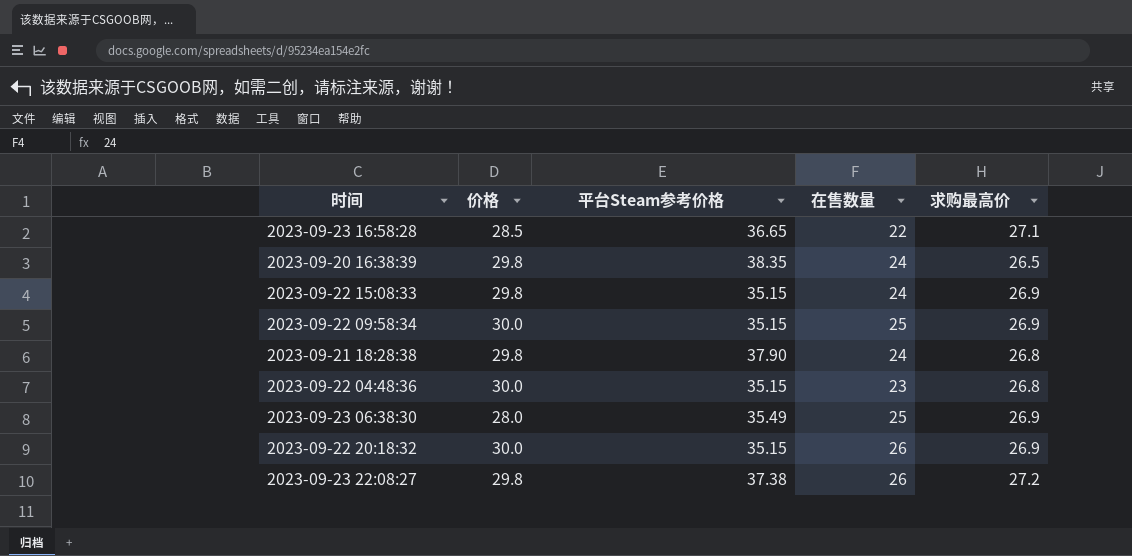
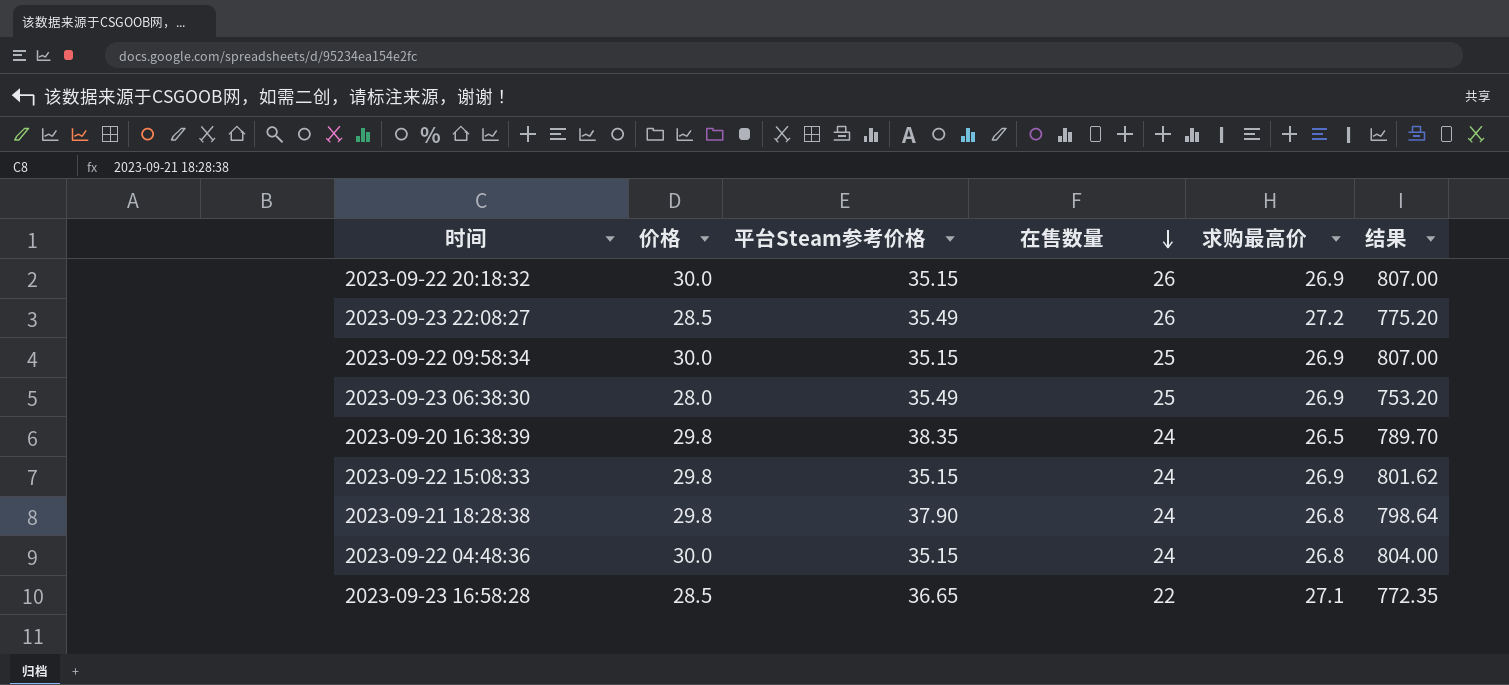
row order: none -> 在售数量 descending
column 结果 | formula: none -> [价格] * [求购最高价]
2023-09-23 22:08:27 | 价格: 29.8 -> 28.5
2023-09-23 22:08:27 | 平台Steam参考价格: 37.38 -> 35.49
2023-09-22 04:48:36 | 在售数量: 23 -> 24

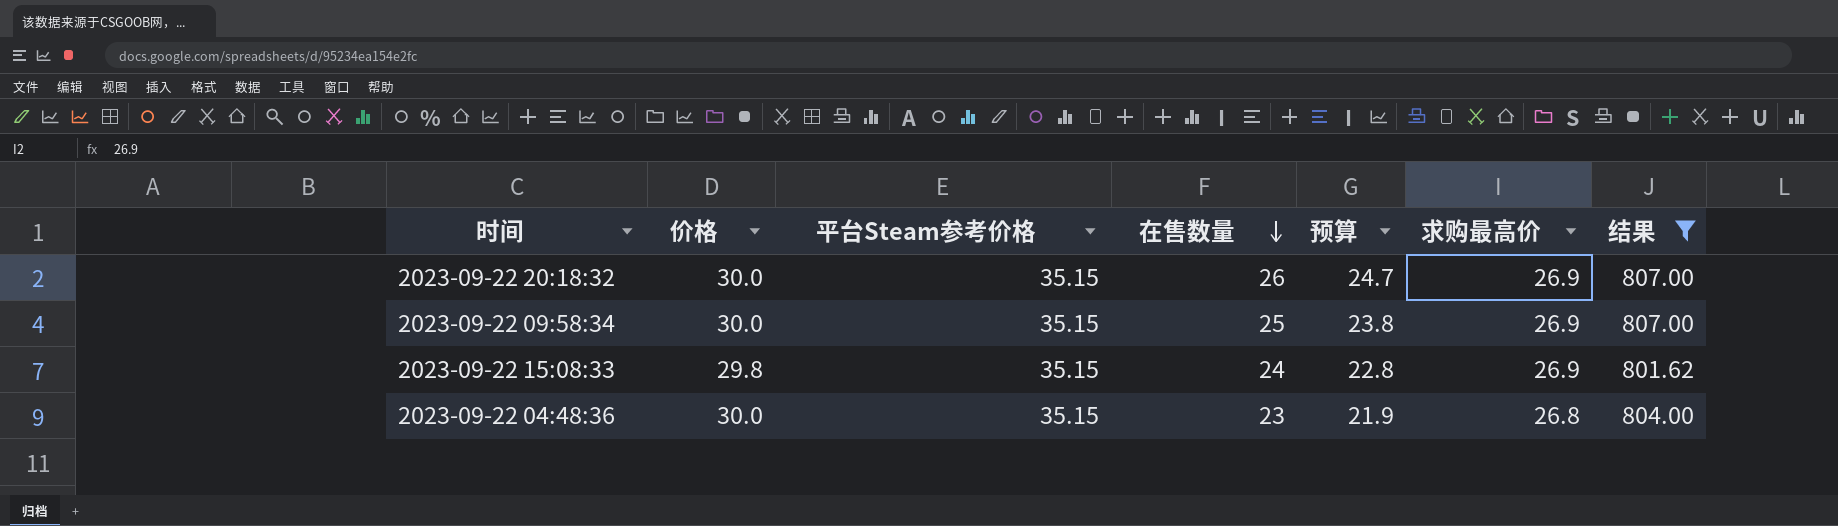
filter: none -> 结果 >= 801.62
column 预算 | formula: none -> [在售数量] * 0.95
2023-09-22 04:48:36 | 在售数量: 24 -> 23

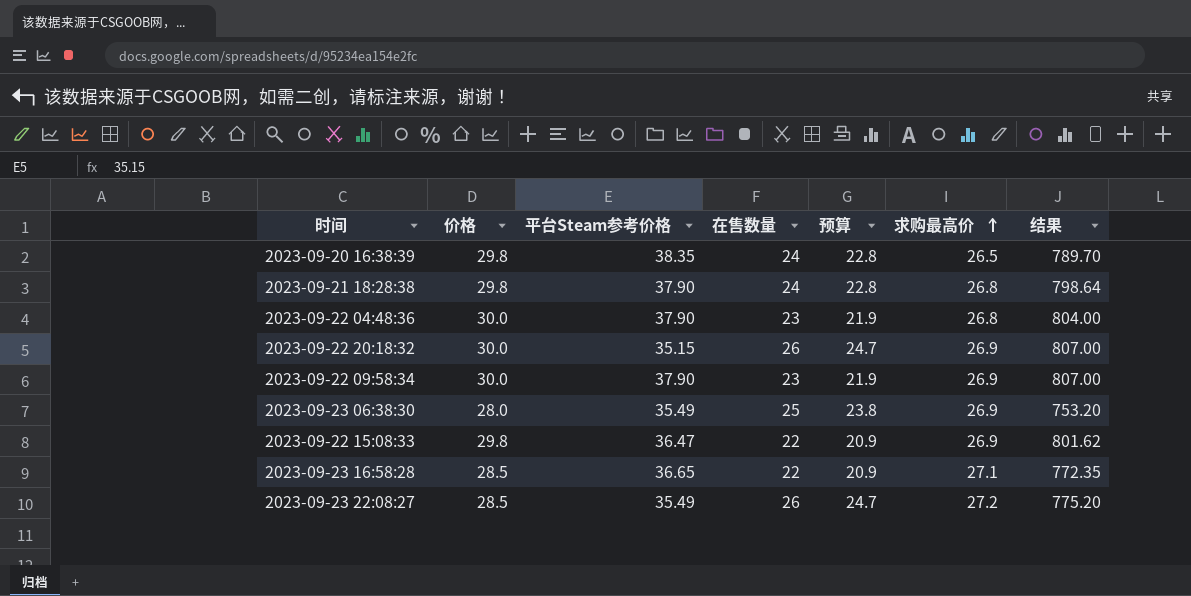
filter: 结果 >= 801.62 -> none
row order: 在售数量 descending -> 求购最高价 ascending
2023-09-22 04:48:36 | 平台Steam参考价格: 35.15 -> 37.90
2023-09-22 09:58:34 | 平台Steam参考价格: 35.15 -> 37.90
2023-09-22 09:58:34 | 在售数量: 25 -> 23
2023-09-22 09:58:34 | 预算: 23.8 -> 21.9
2023-09-22 15:08:33 | 平台Steam参考价格: 35.15 -> 36.47
2023-09-22 15:08:33 | 在售数量: 24 -> 22
2023-09-22 15:08:33 | 预算: 22.8 -> 20.9

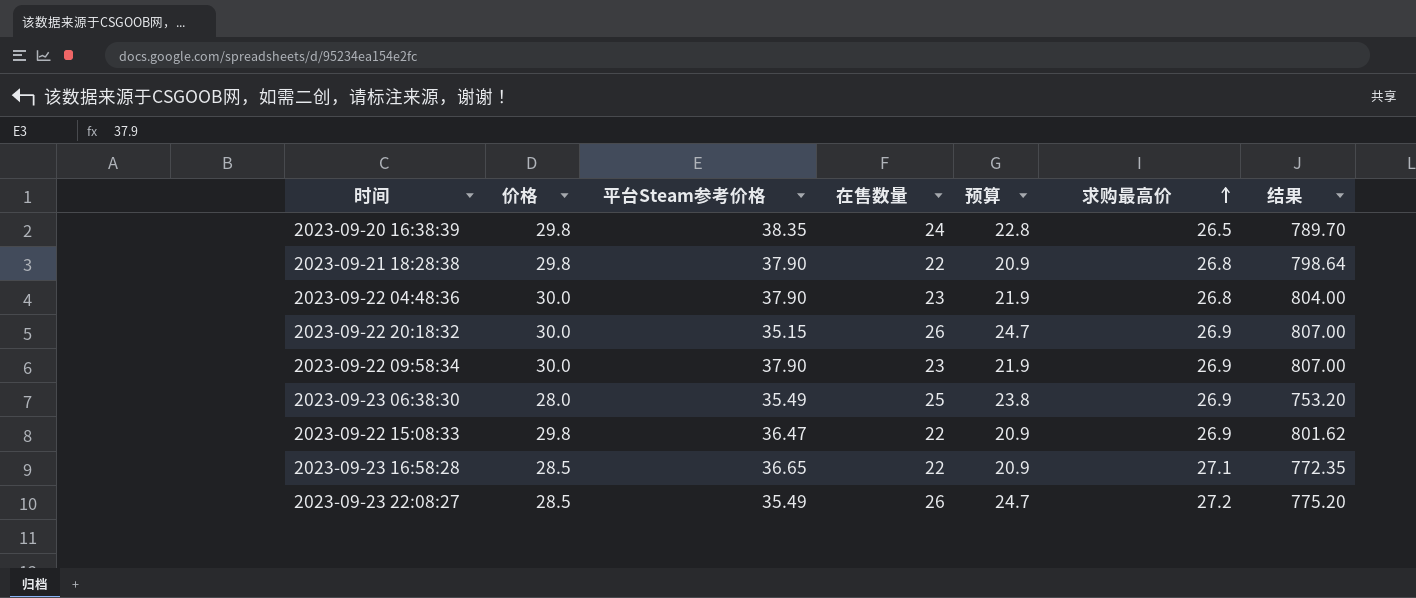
2023-09-21 18:28:38 | 在售数量: 24 -> 22
2023-09-21 18:28:38 | 预算: 22.8 -> 20.9

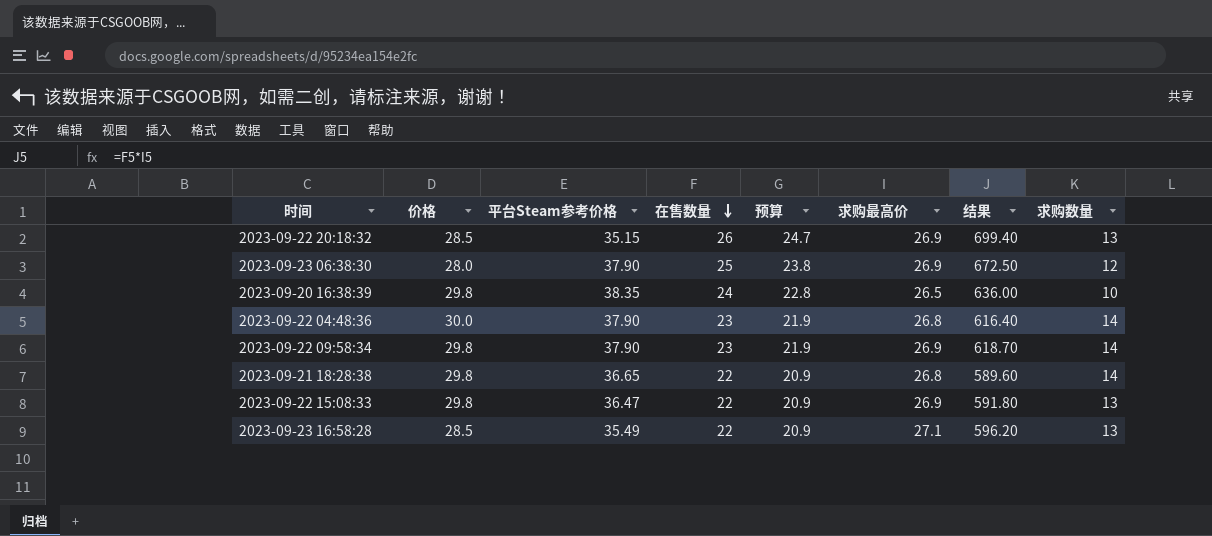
row order: 求购最高价 ascending -> 在售数量 descending
column 结果 | formula: [价格] * [求购最高价] -> [在售数量] * [求购最高价]
column 求购数量 | position: none -> 8
row 2023-09-23 22:08:27: 28.5 | 35.49 | 26 | 24.7 | 27.2 | 775.20 -> none
2023-09-22 20:18:32 | 价格: 30.0 -> 28.5
2023-09-23 06:38:30 | 平台Steam参考价格: 35.49 -> 37.90
2023-09-22 09:58:34 | 价格: 30.0 -> 29.8
2023-09-21 18:28:38 | 平台Steam参考价格: 37.90 -> 36.65
2023-09-23 16:58:28 | 平台Steam参考价格: 36.65 -> 35.49

